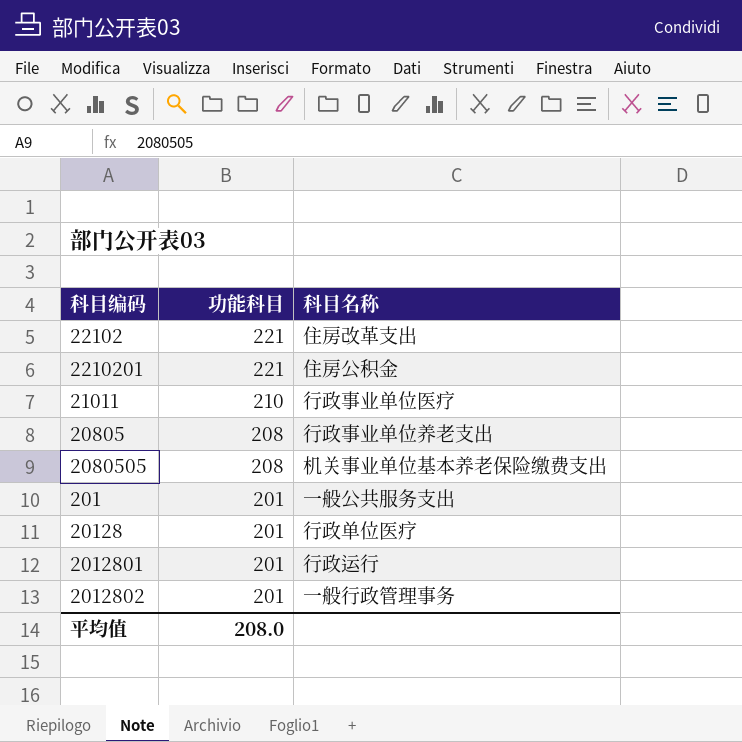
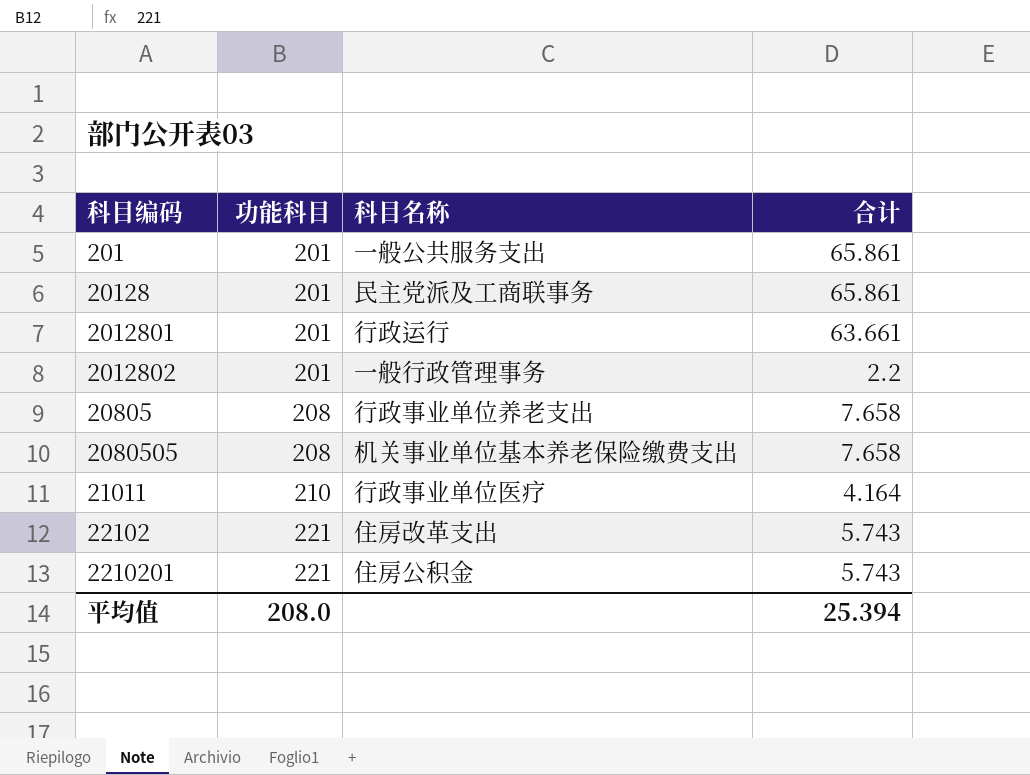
row order: 功能科目 descending -> 功能科目 ascending
column 合计 | position: none -> 4
20128 | 科目名称: 行政单位医疗 -> 民主党派及工商联事务

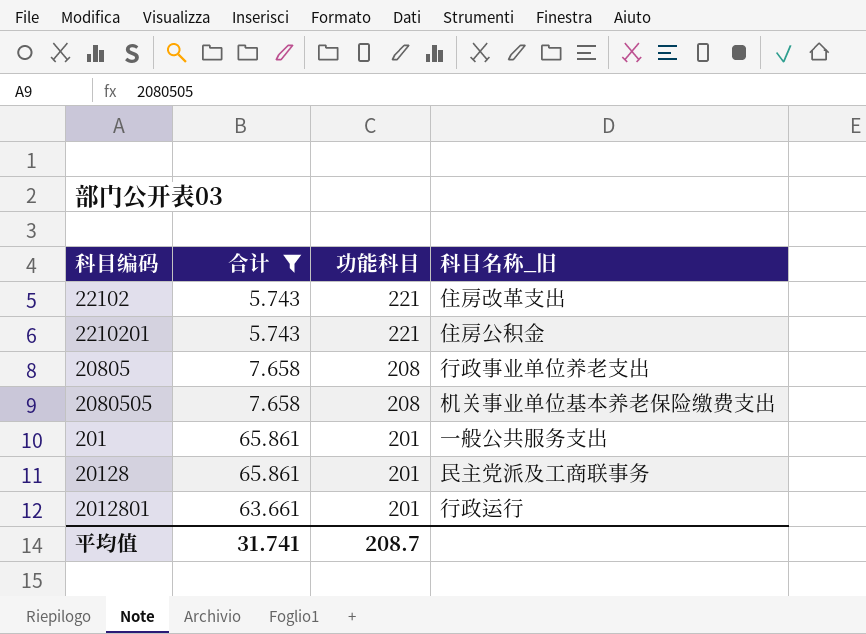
filter: none -> 合计 >= 5.743
row order: 功能科目 ascending -> 功能科目 descending
column 合计 | position: 4 -> 2
column name: 科目名称 -> 科目名称_旧
平均值 | 合计: 25.394 -> 31.741
平均值 | 功能科目: 208.0 -> 208.7

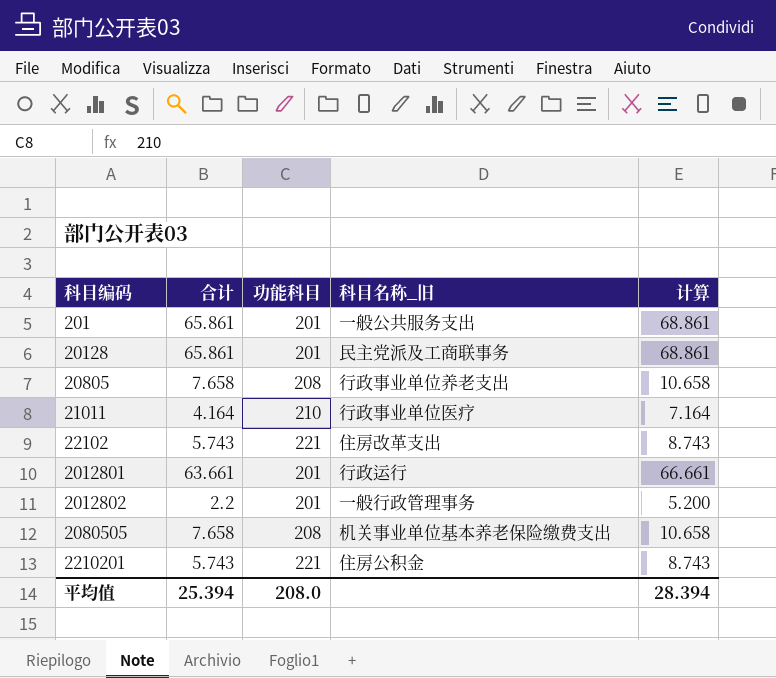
filter: 合计 >= 5.743 -> none
row order: 功能科目 descending -> 科目编码 ascending
column 计算 | formula: none -> [合计] + 3
平均值 | 合计: 31.741 -> 25.394
平均值 | 功能科目: 208.7 -> 208.0

